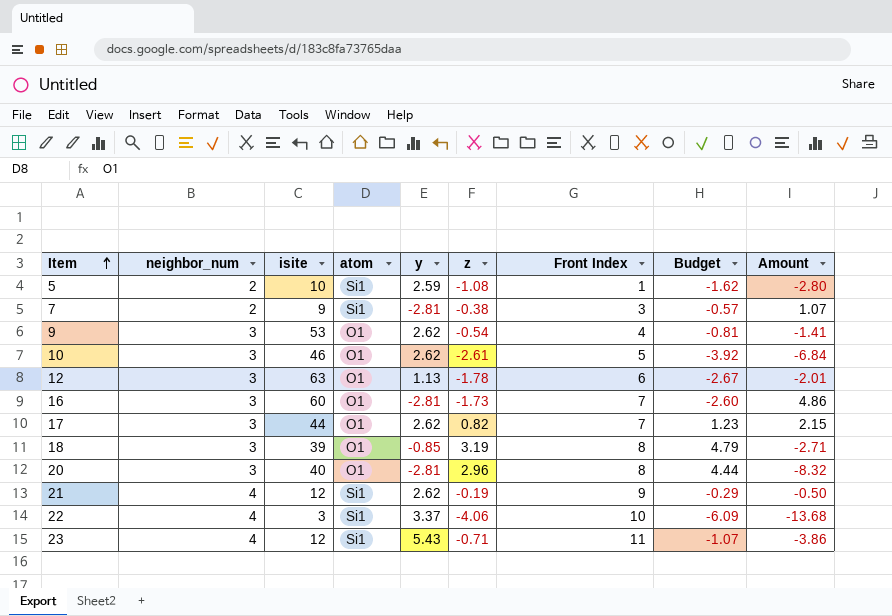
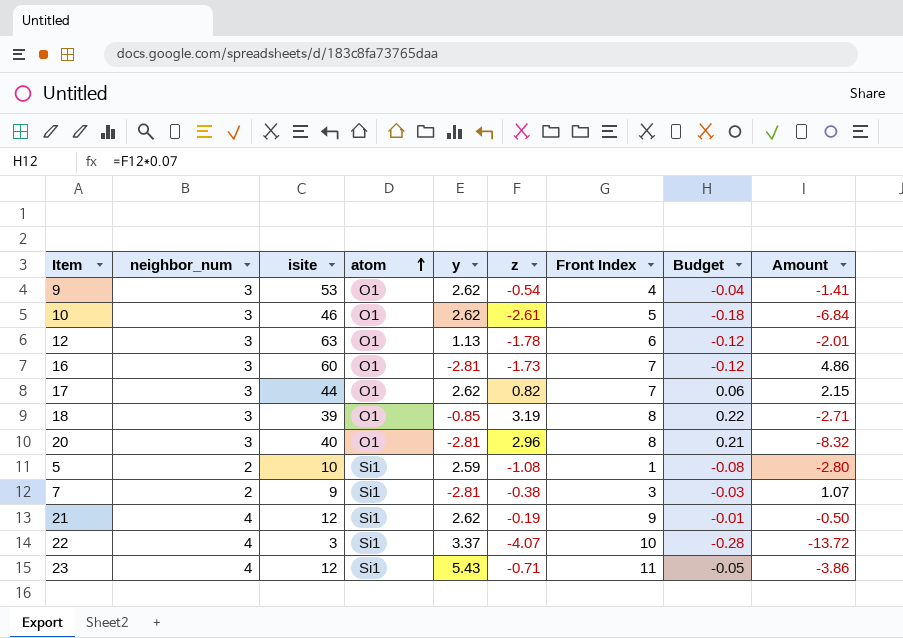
row order: Item ascending -> atom ascending
column Budget | formula: [z] * 1.5 -> [z] * 0.07
22 | z: -4.06 -> -4.07
22 | Amount: -13.68 -> -13.72

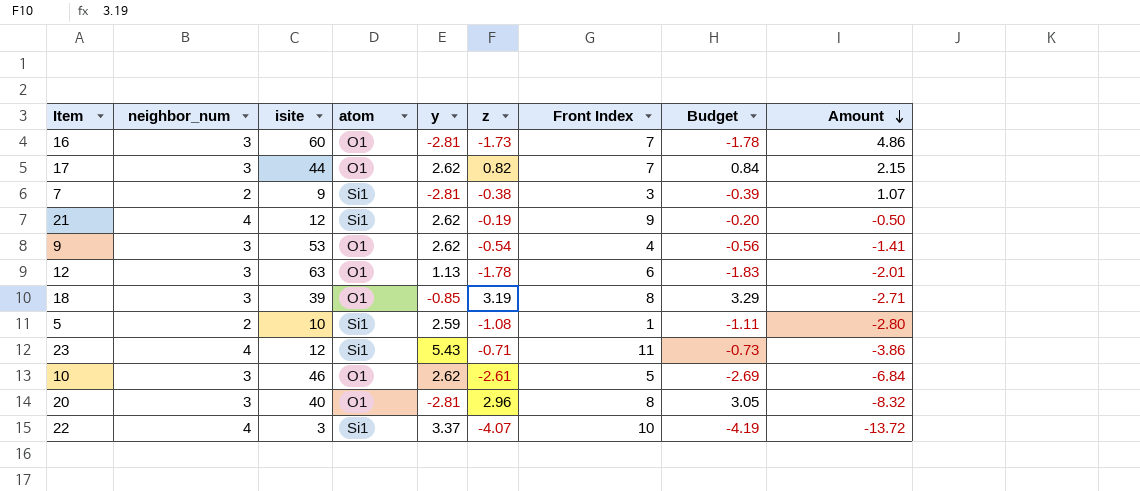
row order: atom ascending -> Amount descending
column Budget | formula: [z] * 0.07 -> [z] * 1.03

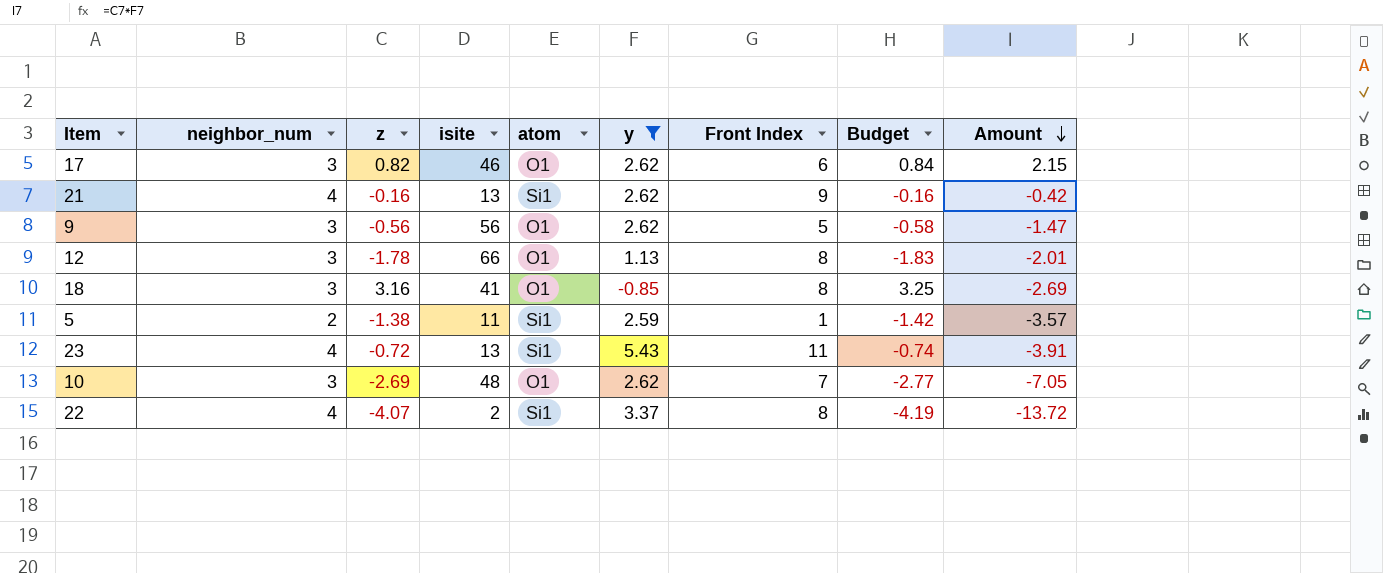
filter: none -> y != -2.81
column z | position: 6 -> 3
17 | isite: 44 -> 46
17 | Front Index: 7 -> 6
21 | z: -0.19 -> -0.16
21 | isite: 12 -> 13
21 | Budget: -0.20 -> -0.16
21 | Amount: -0.50 -> -0.42
9 | z: -0.54 -> -0.56
9 | isite: 53 -> 56
9 | Front Index: 4 -> 5
9 | Budget: -0.56 -> -0.58
9 | Amount: -1.41 -> -1.47
12 | isite: 63 -> 66
12 | Front Index: 6 -> 8
18 | z: 3.19 -> 3.16
18 | isite: 39 -> 41
18 | Budget: 3.29 -> 3.25
18 | Amount: -2.71 -> -2.69
5 | z: -1.08 -> -1.38
5 | isite: 10 -> 11
5 | Budget: -1.11 -> -1.42
5 | Amount: -2.80 -> -3.57
23 | z: -0.71 -> -0.72
23 | isite: 12 -> 13
23 | Budget: -0.73 -> -0.74
23 | Amount: -3.86 -> -3.91
10 | z: -2.61 -> -2.69
10 | isite: 46 -> 48
10 | Front Index: 5 -> 7
10 | Budget: -2.69 -> -2.77
10 | Amount: -6.84 -> -7.05
22 | isite: 3 -> 2
22 | Front Index: 10 -> 8

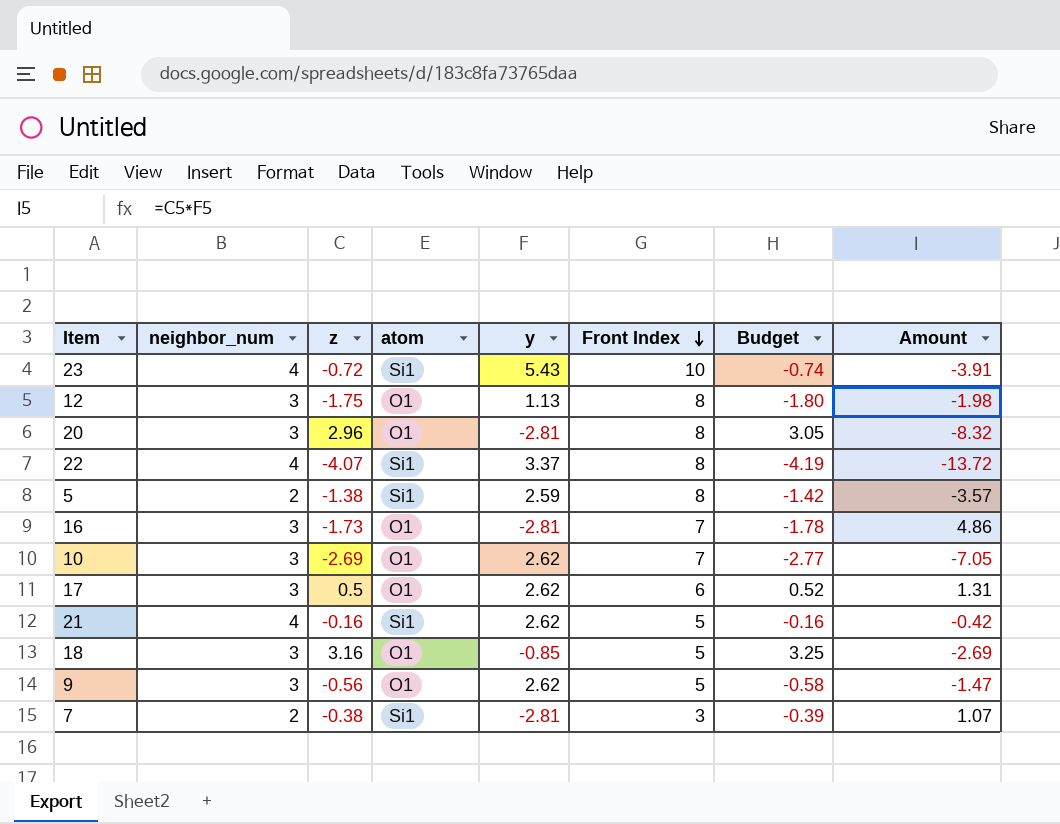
filter: y != -2.81 -> none
row order: Amount descending -> Front Index descending
column isite | position: 4 -> none
23 | Front Index: 11 -> 10
12 | z: -1.78 -> -1.75
12 | Budget: -1.83 -> -1.80
12 | Amount: -2.01 -> -1.98
5 | Front Index: 1 -> 8
17 | z: 0.82 -> 0.5
17 | Budget: 0.84 -> 0.52
17 | Amount: 2.15 -> 1.31
21 | Front Index: 9 -> 5
18 | Front Index: 8 -> 5

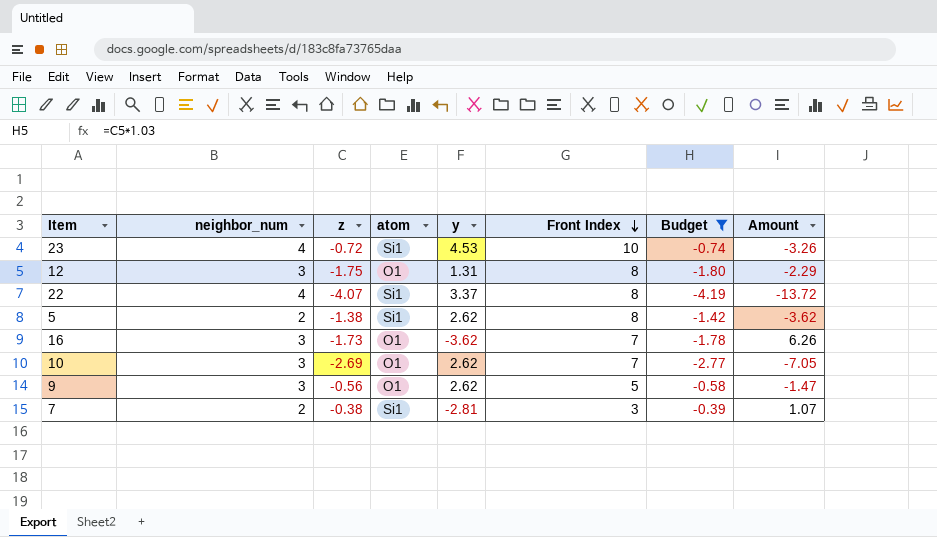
filter: none -> Budget <= -0.39
23 | y: 5.43 -> 4.53
23 | Amount: -3.91 -> -3.26
12 | y: 1.13 -> 1.31
12 | Amount: -1.98 -> -2.29
5 | y: 2.59 -> 2.62
5 | Amount: -3.57 -> -3.62
16 | y: -2.81 -> -3.62
16 | Amount: 4.86 -> 6.26

